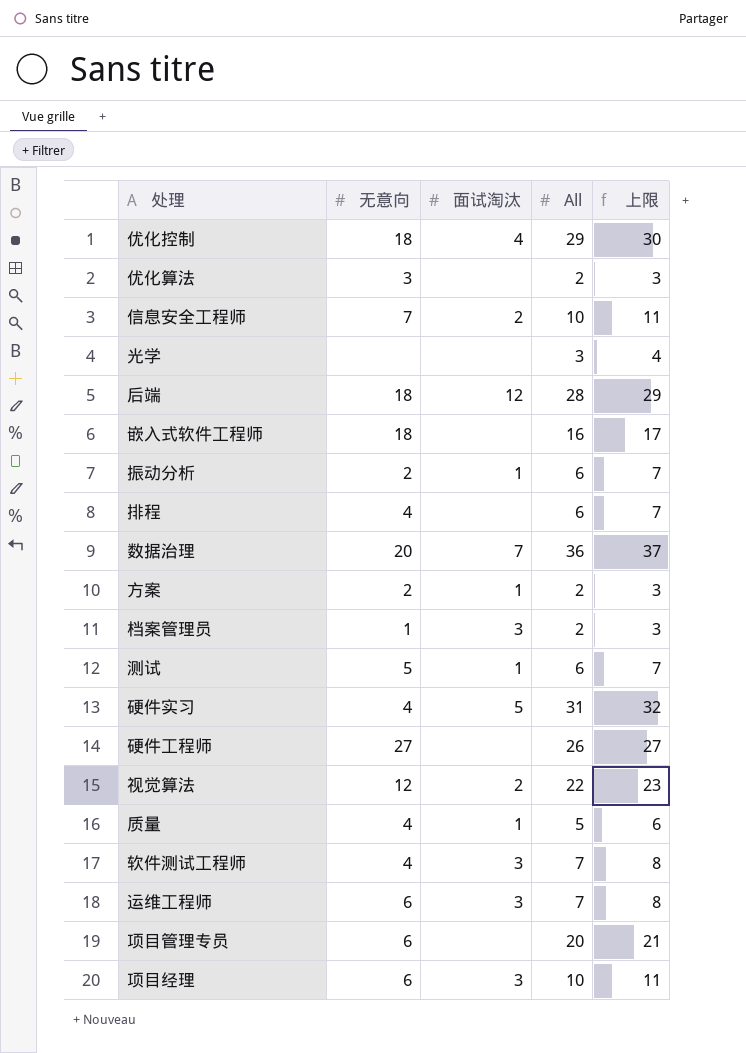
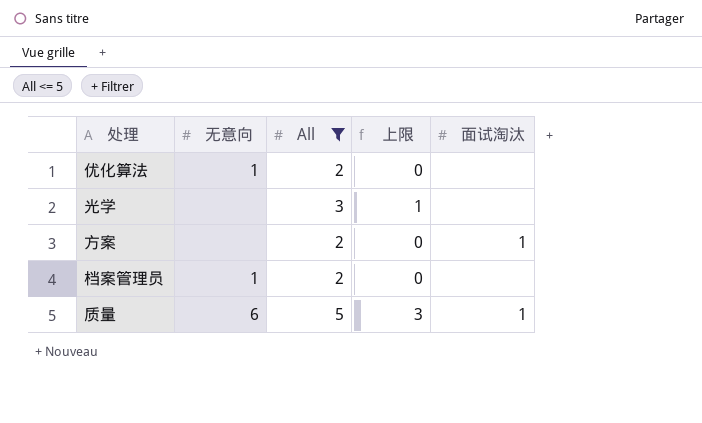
filter: none -> All <= 5
column 上限 | formula: [All] + 1 -> [All] - 2
column 面试淘汰 | position: 3 -> 5
优化算法 | 无意向: 3 -> 1
方案 | 无意向: 2 -> none
档案管理员 | 面试淘汰: 3 -> none
质量 | 无意向: 4 -> 6

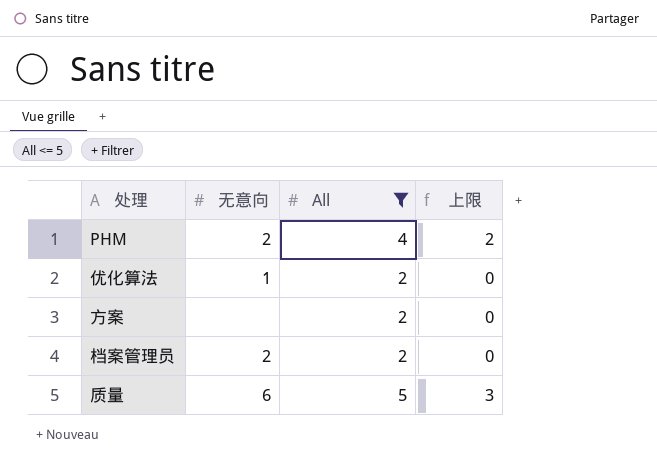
column 面试淘汰 | position: 5 -> none
row 光学: none | 3 | 1 | none -> none
row PHM: none -> 2 | 4 | 2
档案管理员 | 无意向: 1 -> 2

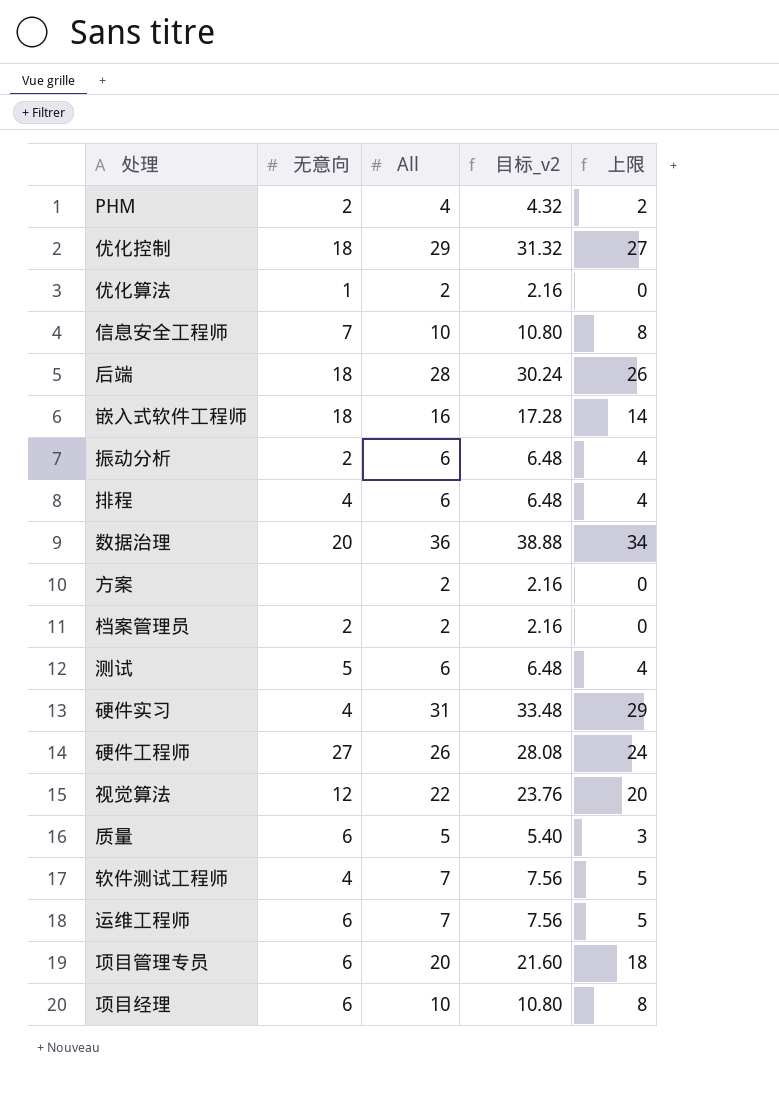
filter: All <= 5 -> none
column 目标_v2 | formula: none -> [All] * 1.08

